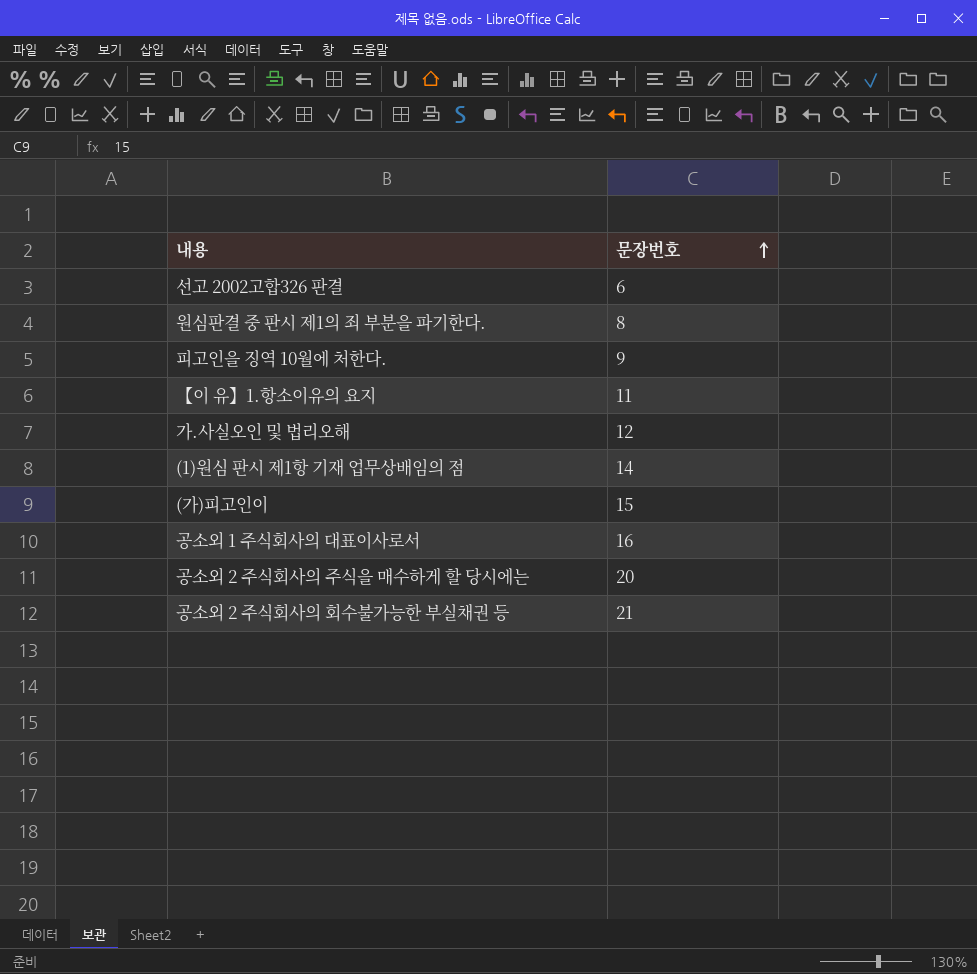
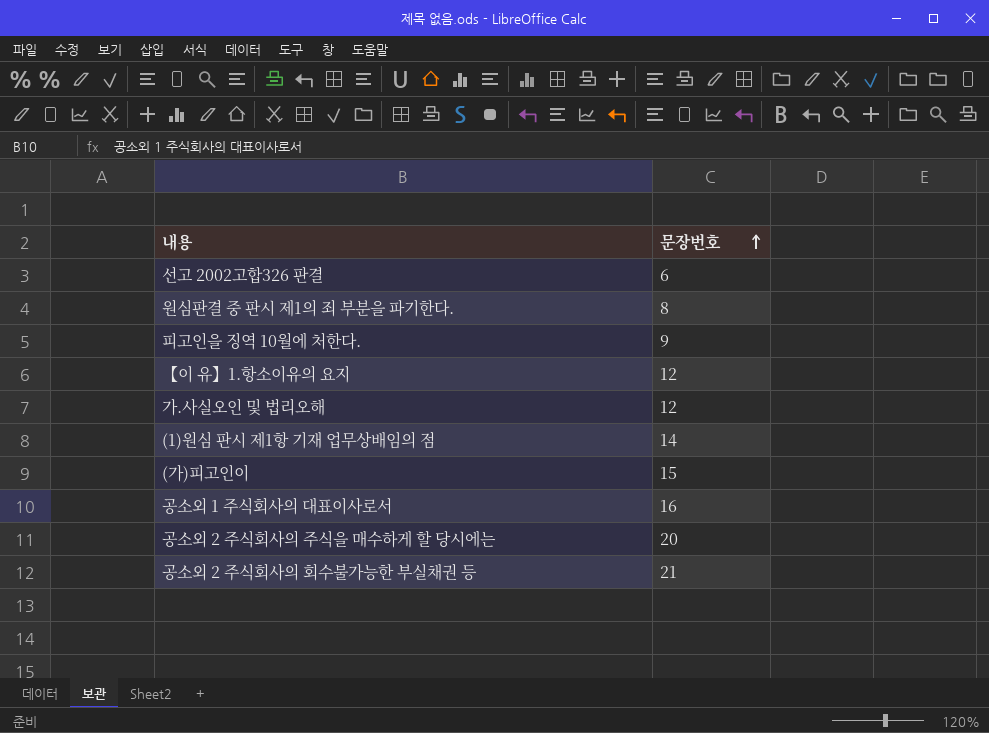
【이 유】1.항소이유의 요지 | 문장번호: 11 -> 12

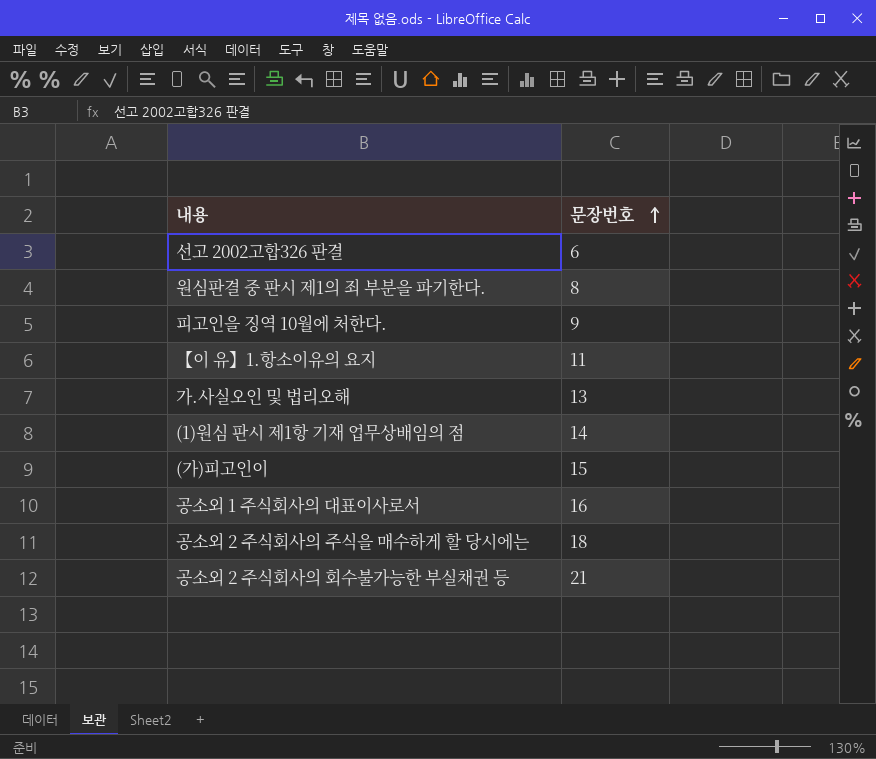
【이 유】1.항소이유의 요지 | 문장번호: 12 -> 11
가.사실오인 및 법리오해 | 문장번호: 12 -> 13
공소외 2 주식회사의 주식을 매수하게 할 당시에는 | 문장번호: 20 -> 18

